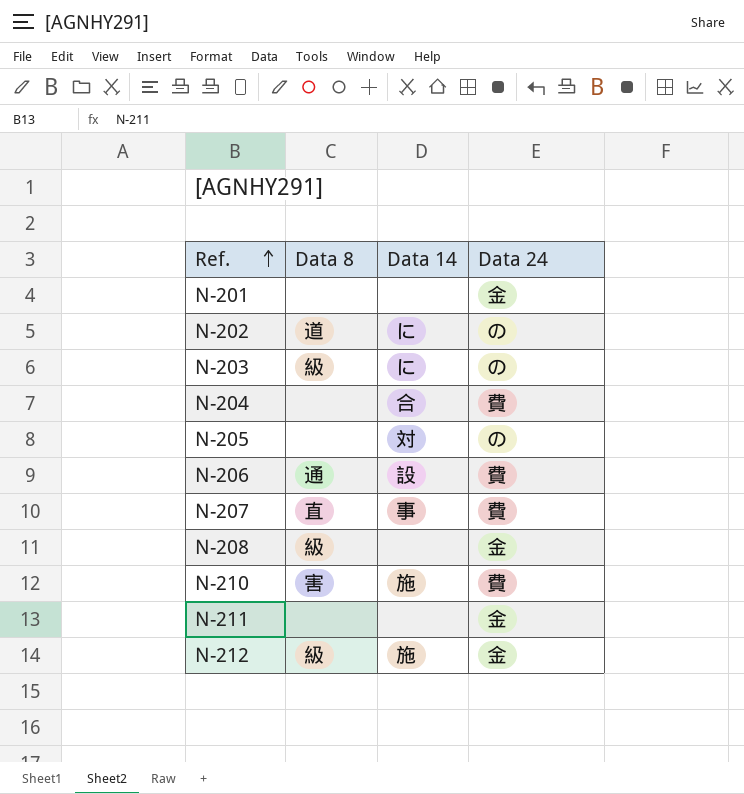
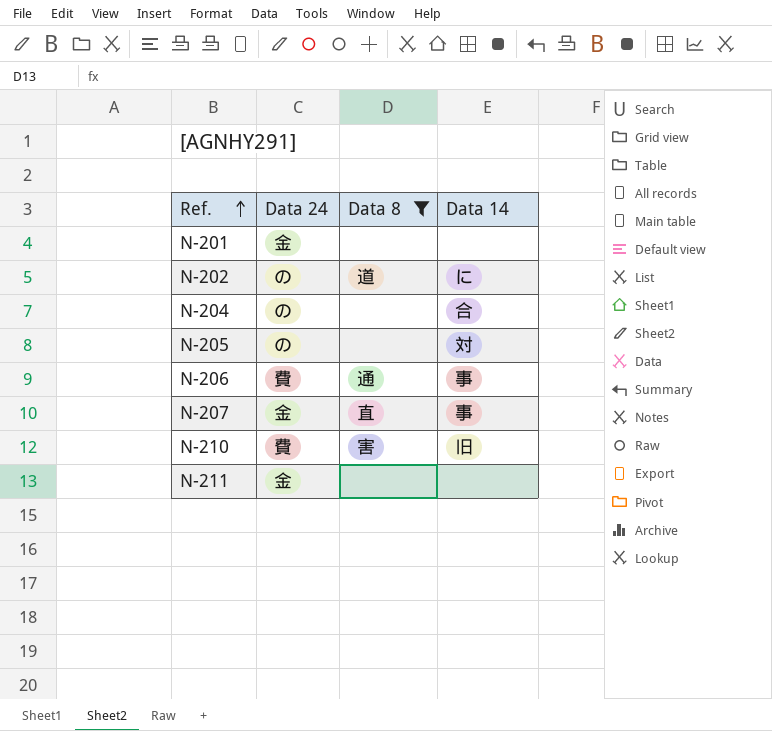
filter: none -> Data 8 != 級
column Data 24 | position: 4 -> 2
N-204 | Data 24: 費 -> の
N-206 | Data 14: 設 -> 事
N-207 | Data 24: 費 -> 金
N-210 | Data 14: 施 -> 旧

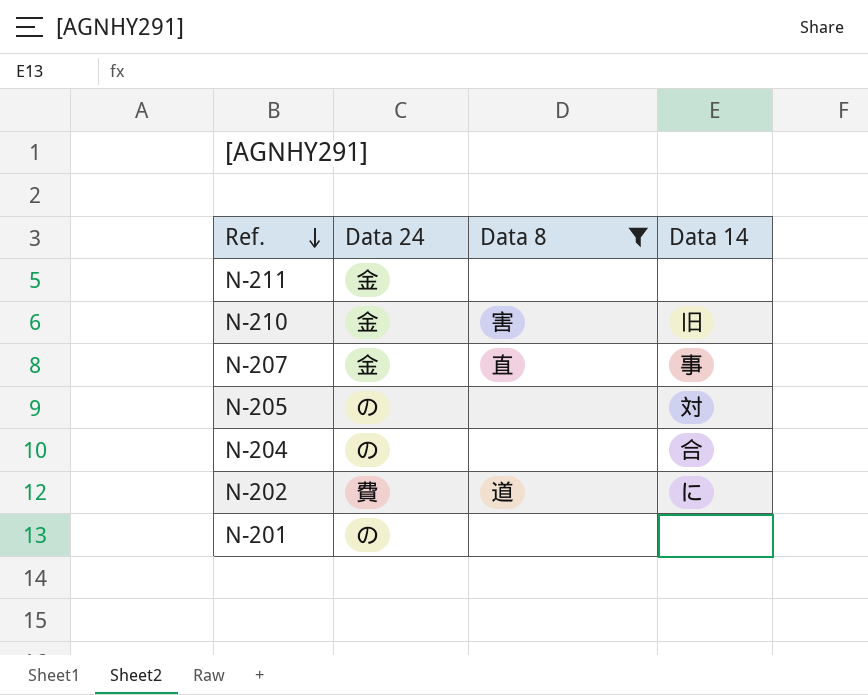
row order: Ref. ascending -> Ref. descending
row N-206: 費 | 通 | 事 -> none
N-210 | Data 24: 費 -> 金
N-202 | Data 24: の -> 費
N-201 | Data 24: 金 -> の

